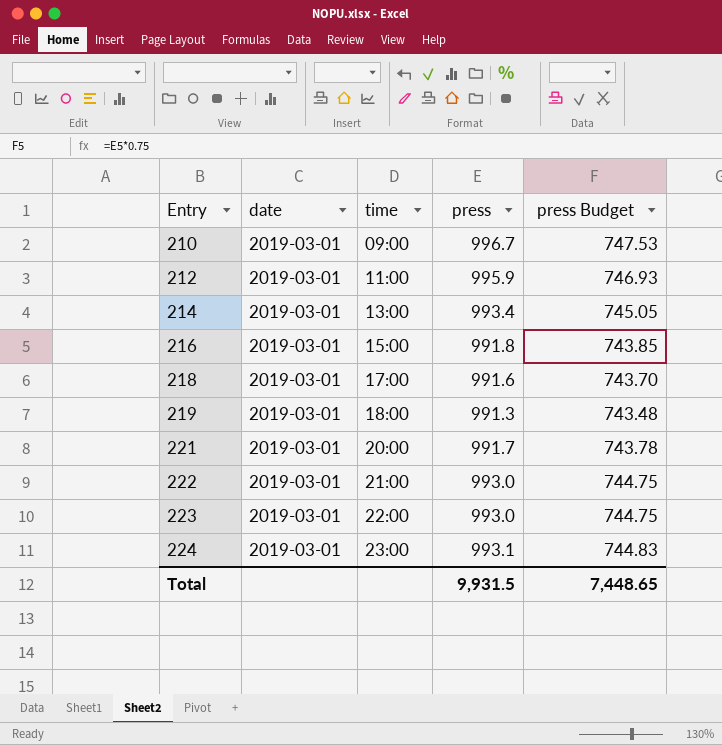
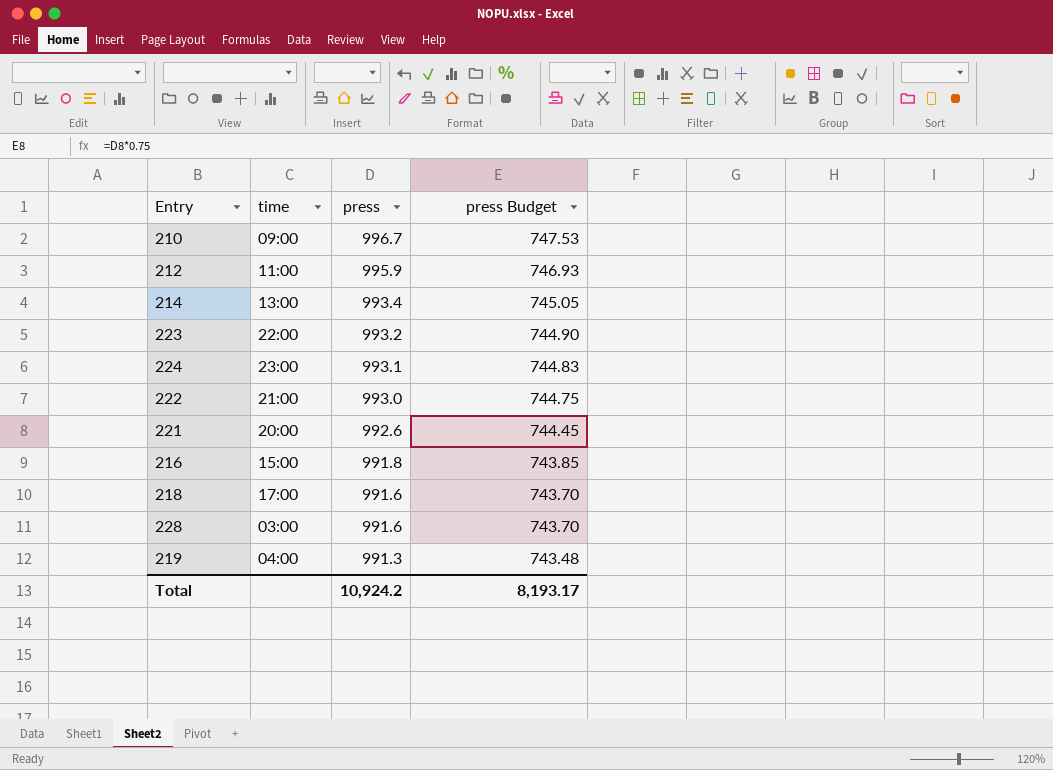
row order: Entry ascending -> press descending
column date | position: 2 -> none
223 | press: 993.0 -> 993.2
223 | press Budget: 744.75 -> 744.90
221 | press: 991.7 -> 992.6
221 | press Budget: 743.78 -> 744.45
row 228: none -> 03:00 | 991.6 | 743.70
219 | time: 18:00 -> 04:00
Total | press: 9,931.5 -> 10,924.2
Total | press Budget: 7,448.65 -> 8,193.17

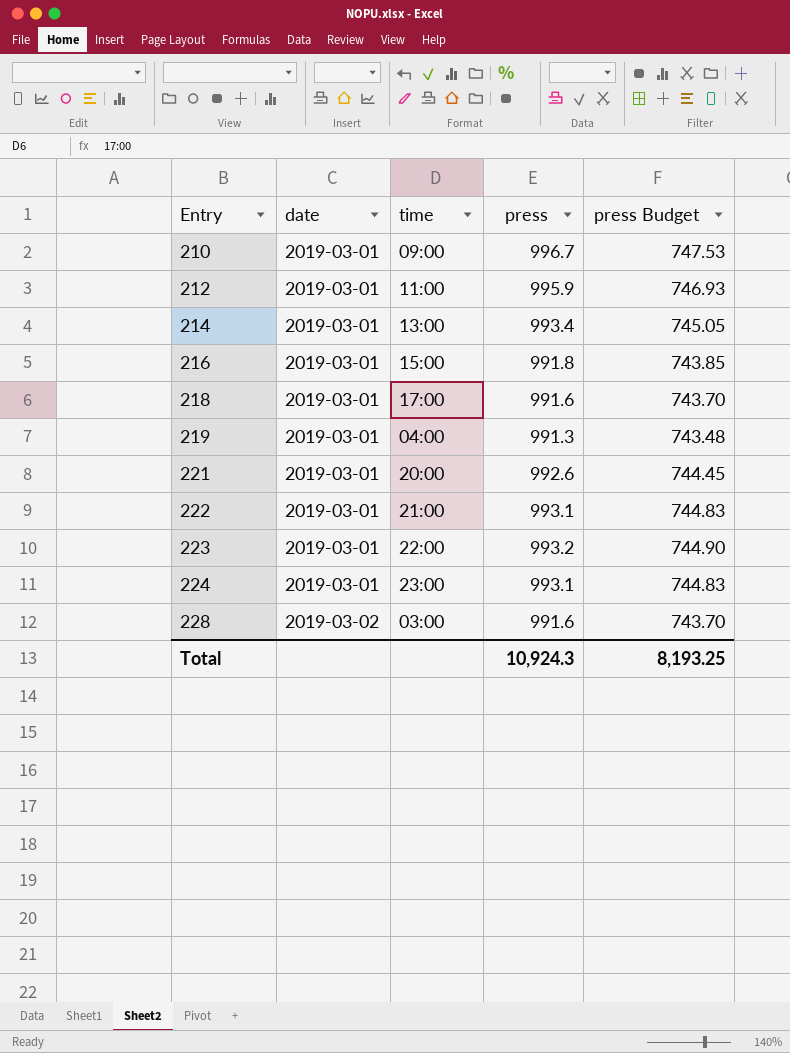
row order: press descending -> Entry ascending
column date | position: none -> 2
222 | press: 993.0 -> 993.1
222 | press Budget: 744.75 -> 744.83
Total | press: 10,924.2 -> 10,924.3
Total | press Budget: 8,193.17 -> 8,193.25

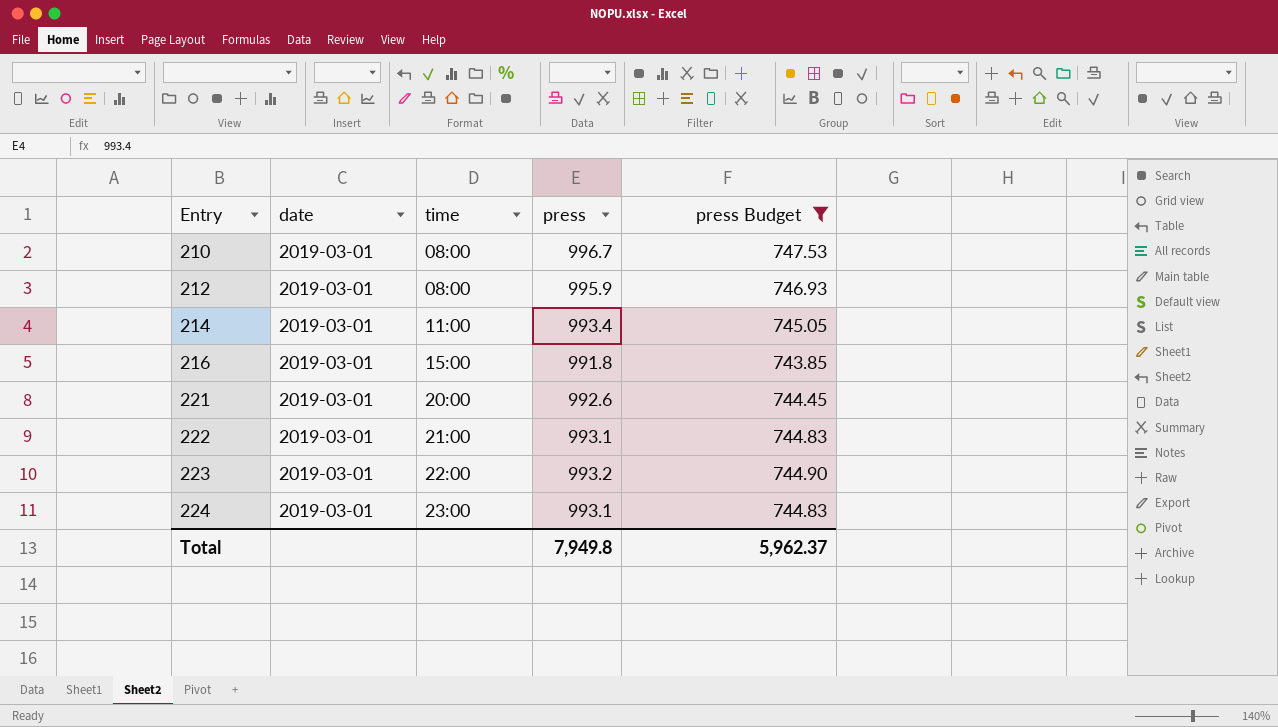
filter: none -> press Budget >= 743.85
210 | time: 09:00 -> 08:00
212 | time: 11:00 -> 08:00
214 | time: 13:00 -> 11:00
Total | press: 10,924.3 -> 7,949.8
Total | press Budget: 8,193.25 -> 5,962.37

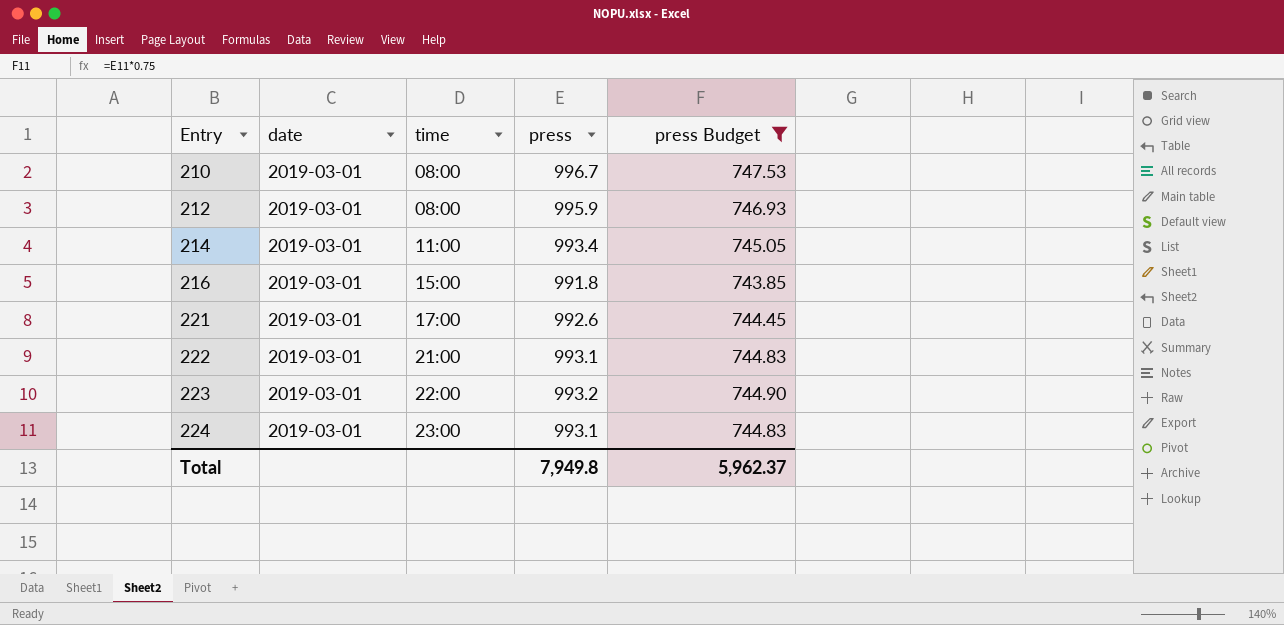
221 | time: 20:00 -> 17:00

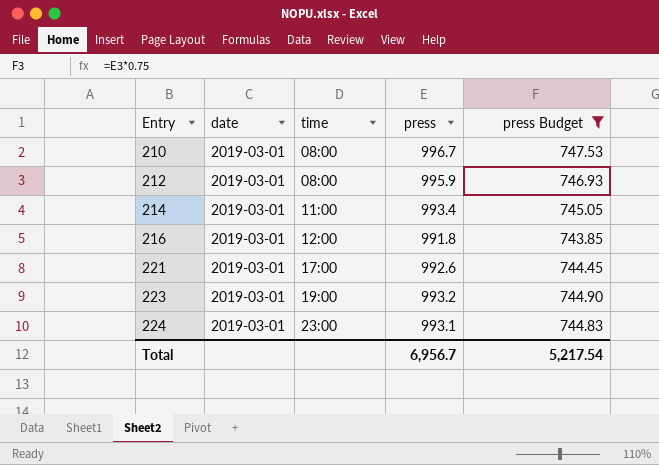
row 222: 2019-03-01 | 21:00 | 993.1 | 744.83 -> none
216 | time: 15:00 -> 12:00
223 | time: 22:00 -> 19:00
Total | press: 7,949.8 -> 6,956.7
Total | press Budget: 5,962.37 -> 5,217.54

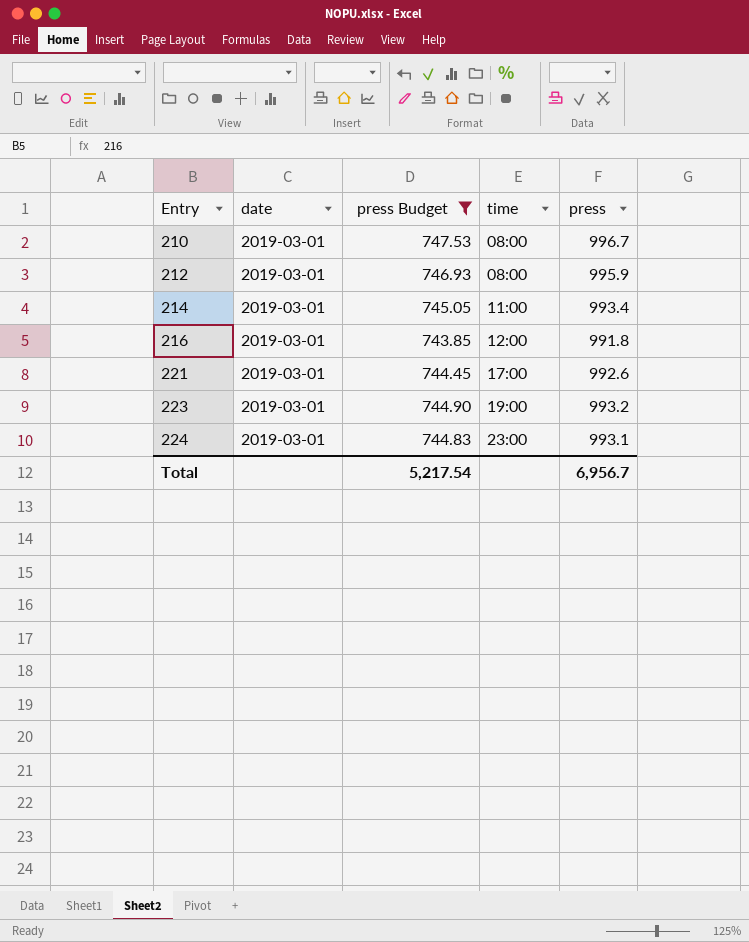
column press Budget | position: 5 -> 3

